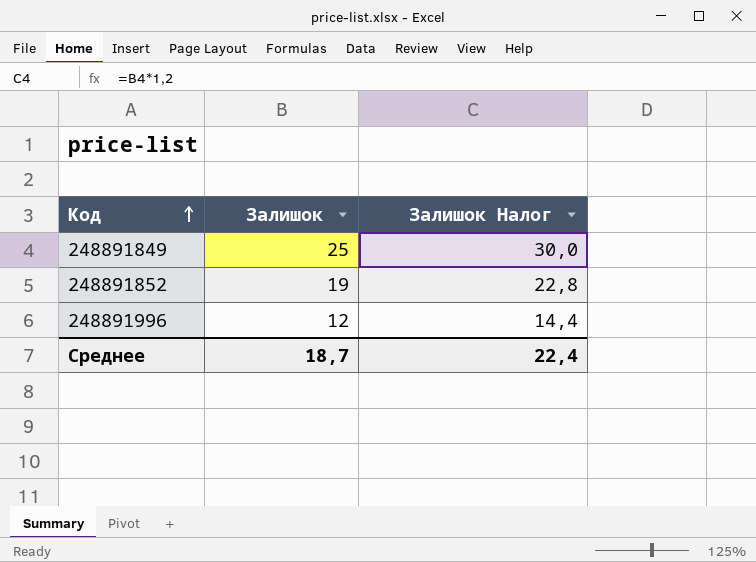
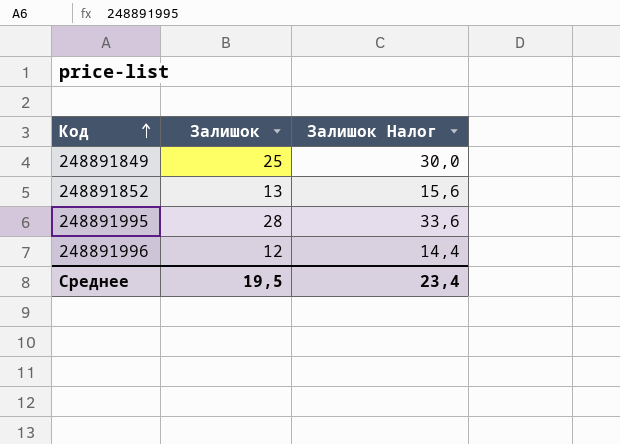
248891852 | Залишок: 19 -> 13
248891852 | Залишок Налог: 22,8 -> 15,6
row 248891995: none -> 28 | 33,6
Среднее | Залишок: 18,7 -> 19,5
Среднее | Залишок Налог: 22,4 -> 23,4

